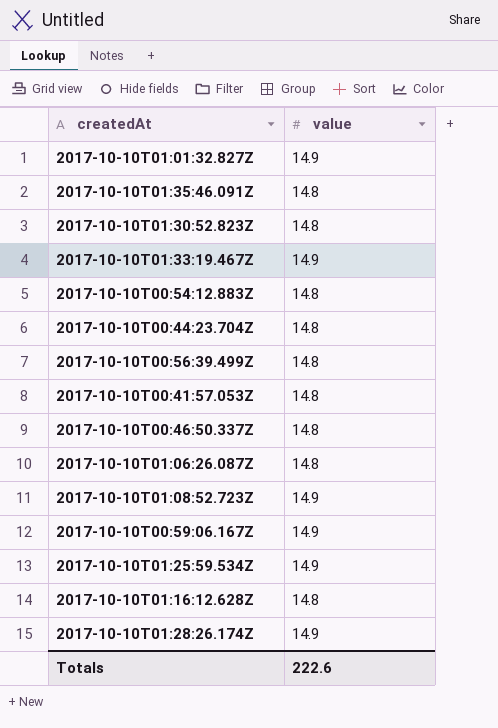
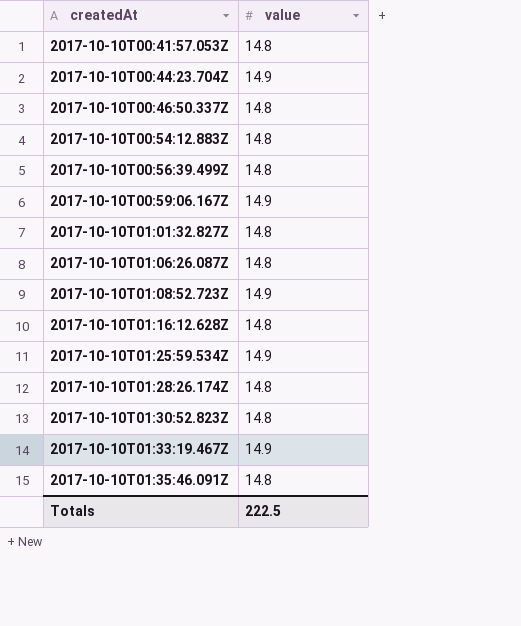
row order: none -> createdAt ascending
2017-10-10T00:44:23.704Z | value: 14.8 -> 14.9
2017-10-10T01:01:32.827Z | value: 14.9 -> 14.8
2017-10-10T01:28:26.174Z | value: 14.9 -> 14.8
Totals | value: 222.6 -> 222.5

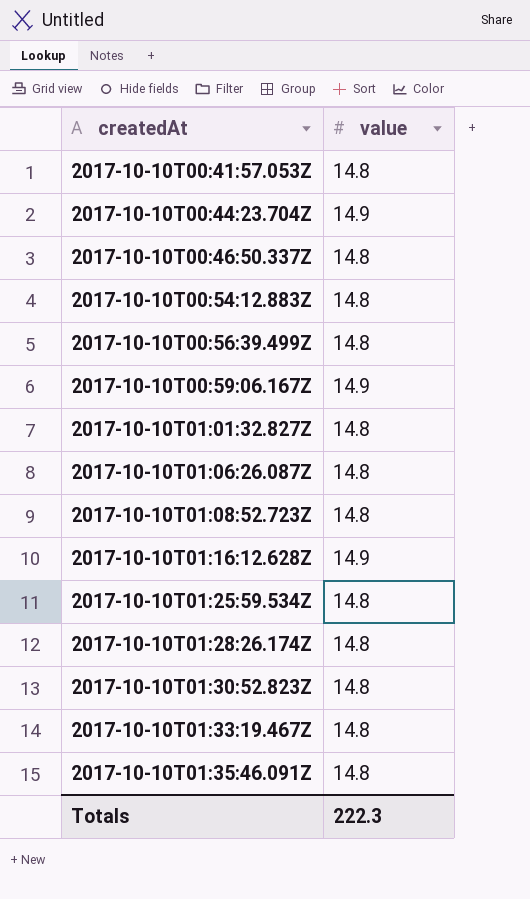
2017-10-10T01:08:52.723Z | value: 14.9 -> 14.8
2017-10-10T01:16:12.628Z | value: 14.8 -> 14.9
2017-10-10T01:25:59.534Z | value: 14.9 -> 14.8
2017-10-10T01:33:19.467Z | value: 14.9 -> 14.8
Totals | value: 222.5 -> 222.3

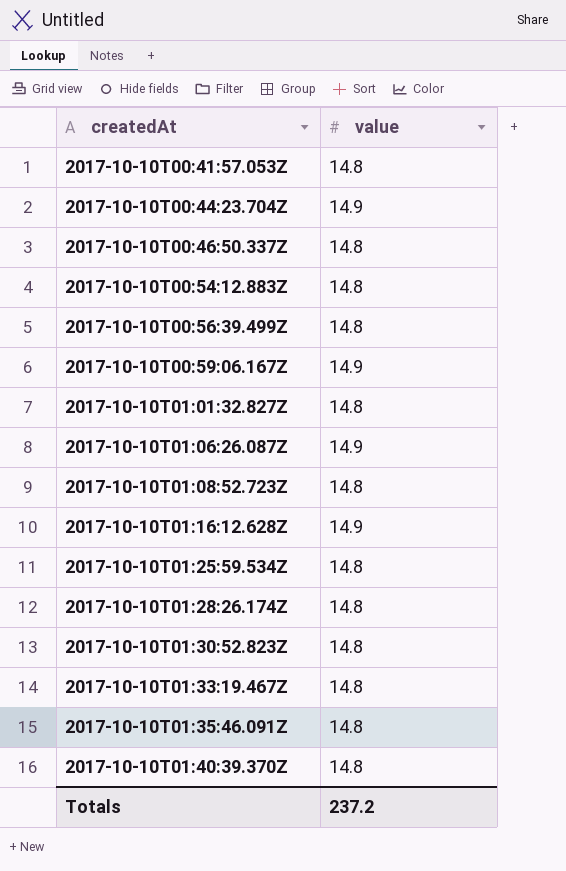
2017-10-10T01:06:26.087Z | value: 14.8 -> 14.9
row 2017-10-10T01:40:39.370Z: none -> 14.8
Totals | value: 222.3 -> 237.2

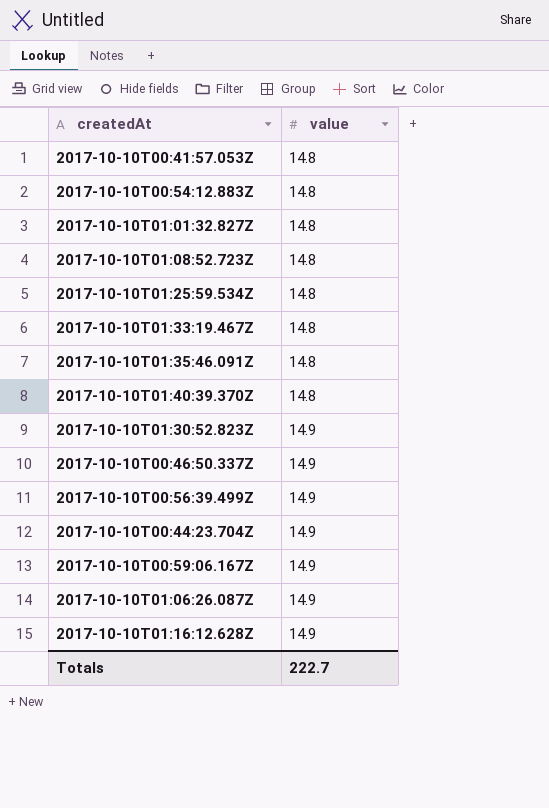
row order: createdAt ascending -> value ascending
row 2017-10-10T01:28:26.174Z: 14.8 -> none
2017-10-10T01:30:52.823Z | value: 14.8 -> 14.9
2017-10-10T00:46:50.337Z | value: 14.8 -> 14.9
2017-10-10T00:56:39.499Z | value: 14.8 -> 14.9
Totals | value: 237.2 -> 222.7

